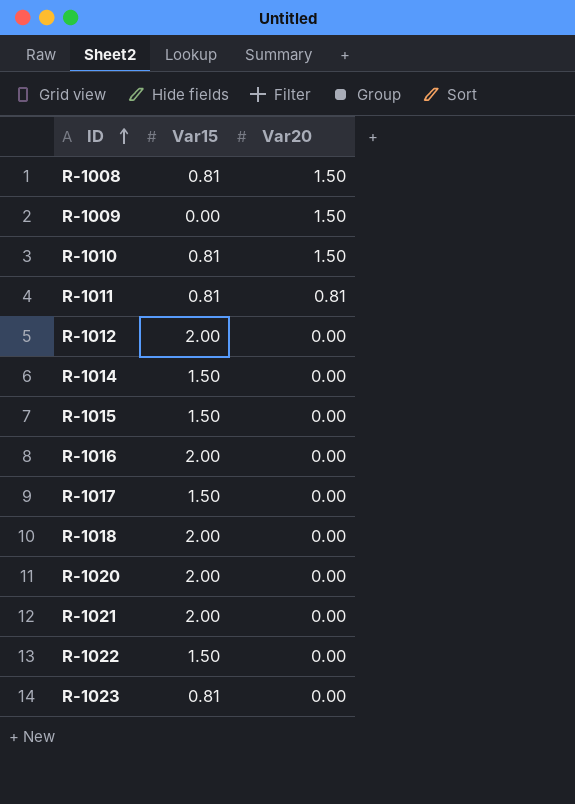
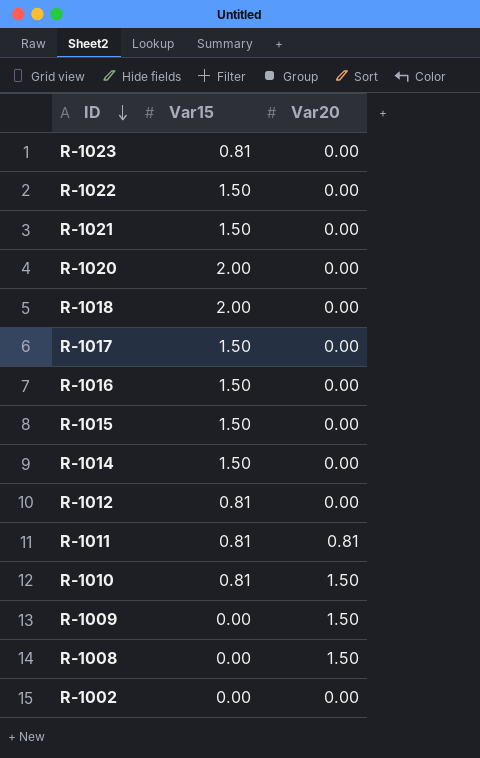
row order: ID ascending -> ID descending
R-1021 | Var15: 2.00 -> 1.50
R-1016 | Var15: 2.00 -> 1.50
R-1012 | Var15: 2.00 -> 0.81
R-1008 | Var15: 0.81 -> 0.00
row R-1002: none -> 0.00 | 0.00

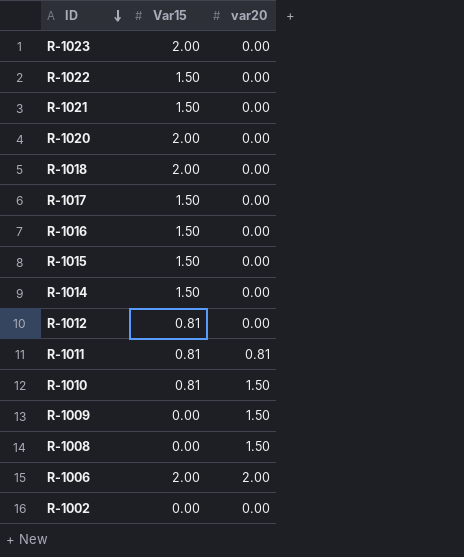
column name: Var20 -> var20
R-1023 | Var15: 0.81 -> 2.00
row R-1006: none -> 2.00 | 2.00

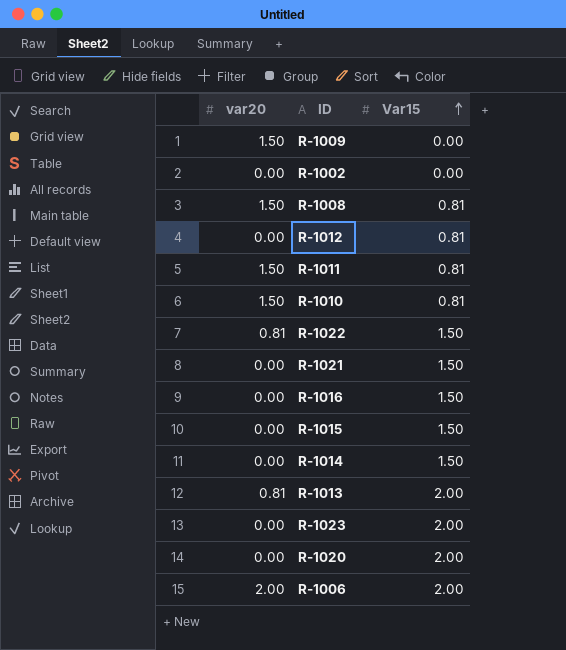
row order: ID descending -> Var15 ascending
column var20 | position: 3 -> 1
row R-1018: 2.00 | 0.00 -> none
row R-1017: 1.50 | 0.00 -> none
R-1008 | Var15: 0.00 -> 0.81
R-1011 | var20: 0.81 -> 1.50
R-1022 | var20: 0.00 -> 0.81
row R-1013: none -> 0.81 | 2.00

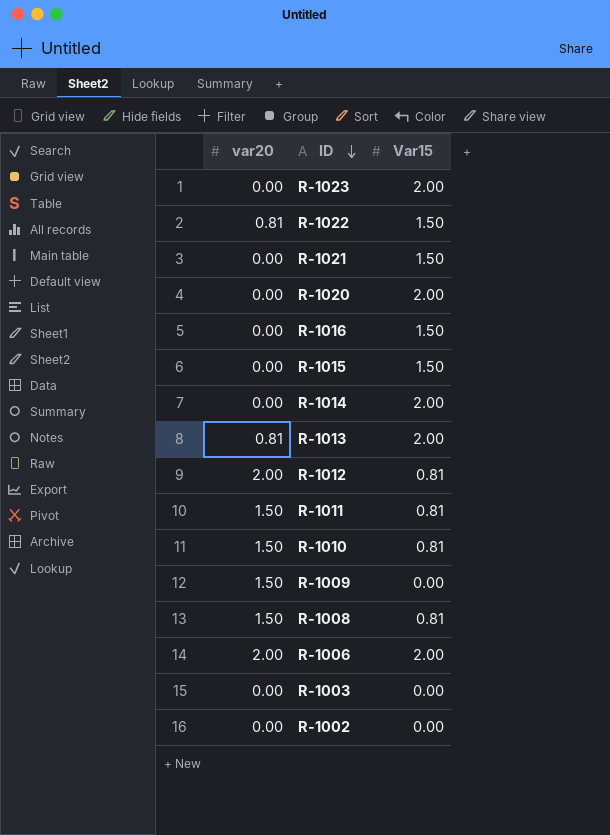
row order: Var15 ascending -> ID descending
R-1014 | Var15: 1.50 -> 2.00
R-1012 | var20: 0.00 -> 2.00
row R-1003: none -> 0.00 | 0.00

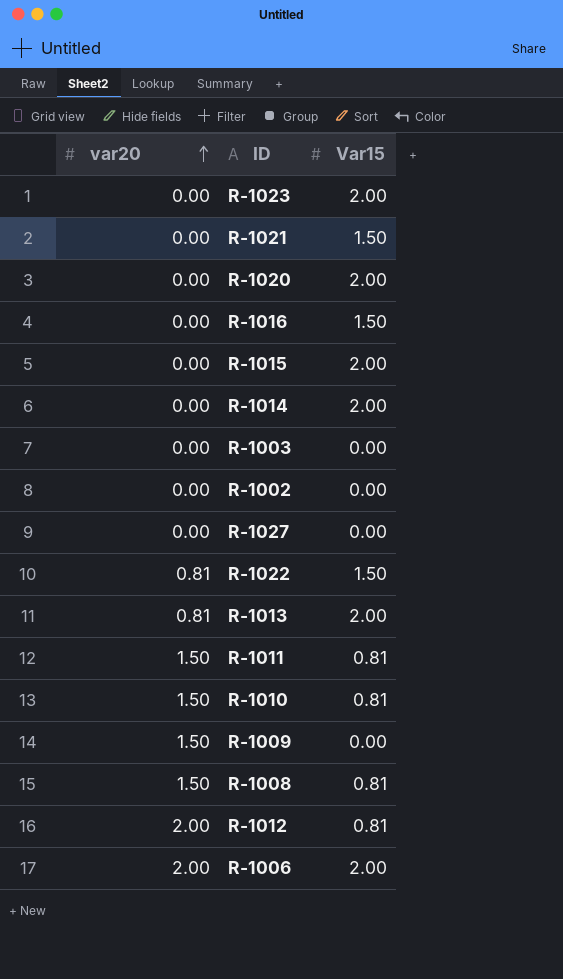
row order: ID descending -> var20 ascending
R-1015 | Var15: 1.50 -> 2.00
row R-1027: none -> 0.00 | 0.00

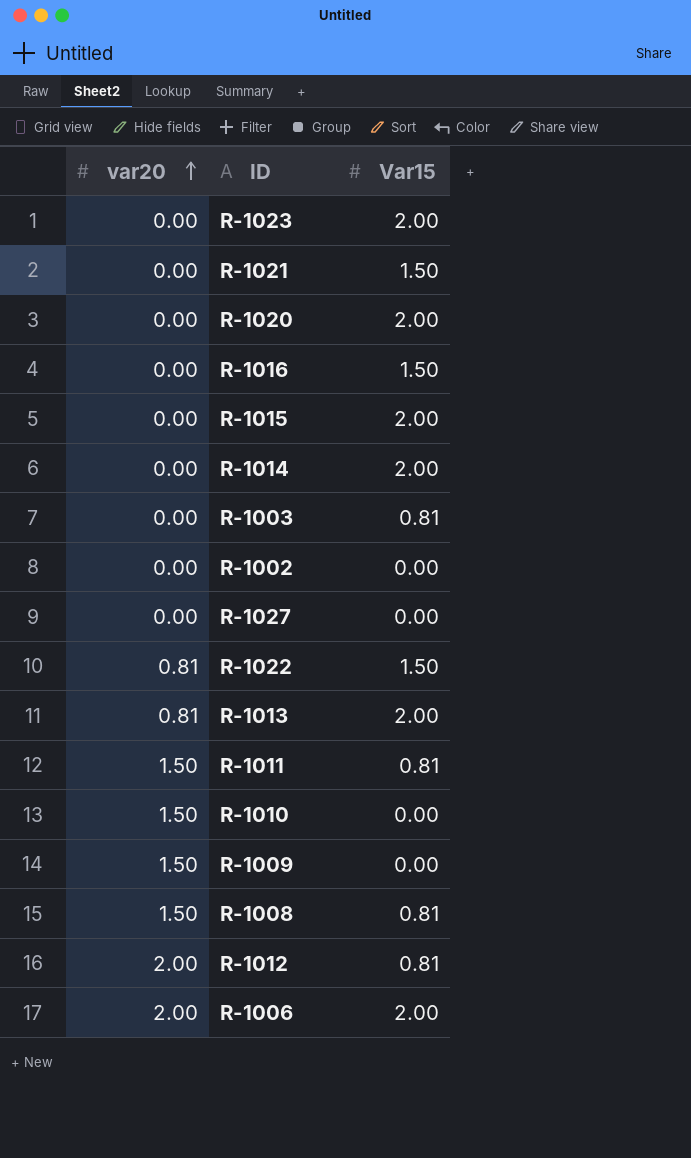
R-1003 | Var15: 0.00 -> 0.81
R-1010 | Var15: 0.81 -> 0.00

